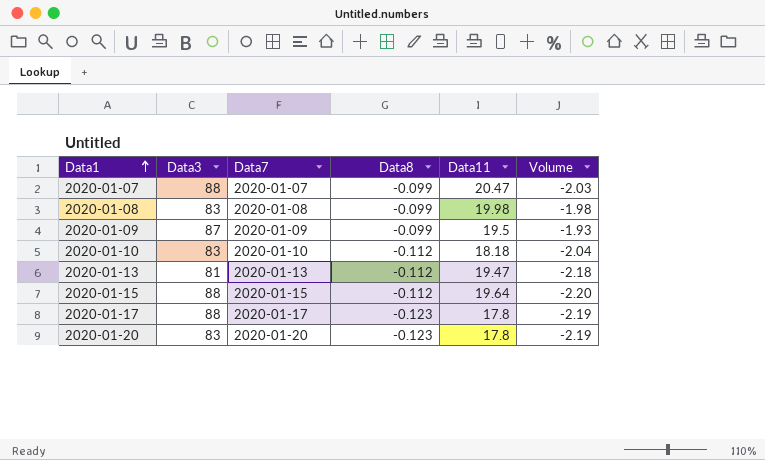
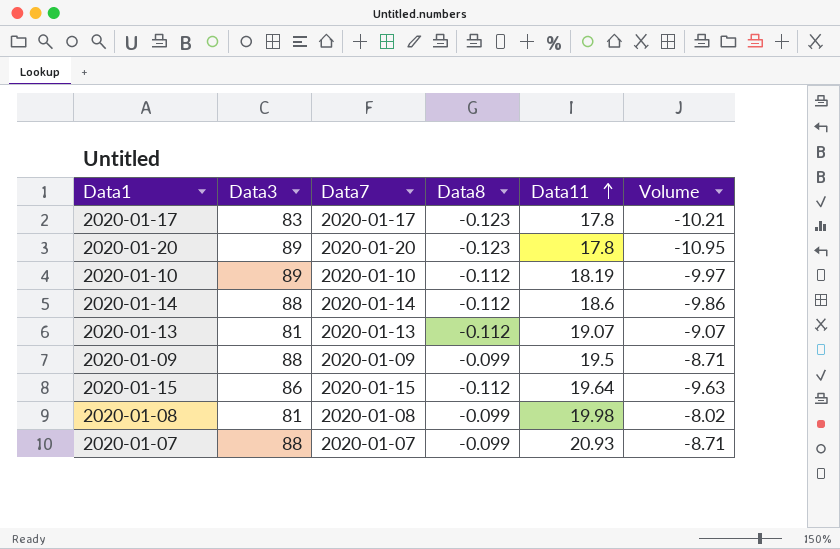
row order: Data1 ascending -> Data11 ascending
column Volume | formula: [Data8] * [Data11] -> [Data3] * [Data8]
2020-01-17 | Data3: 88 -> 83
2020-01-20 | Data3: 83 -> 89
2020-01-10 | Data3: 83 -> 89
2020-01-10 | Data11: 18.18 -> 18.19
row 2020-01-14: none -> 88 | 2020-01-14 | -0.112 | 18.6 | -9.86
2020-01-13 | Data11: 19.47 -> 19.07
2020-01-09 | Data3: 87 -> 88
2020-01-15 | Data3: 88 -> 86
2020-01-08 | Data3: 83 -> 81
2020-01-07 | Data11: 20.47 -> 20.93

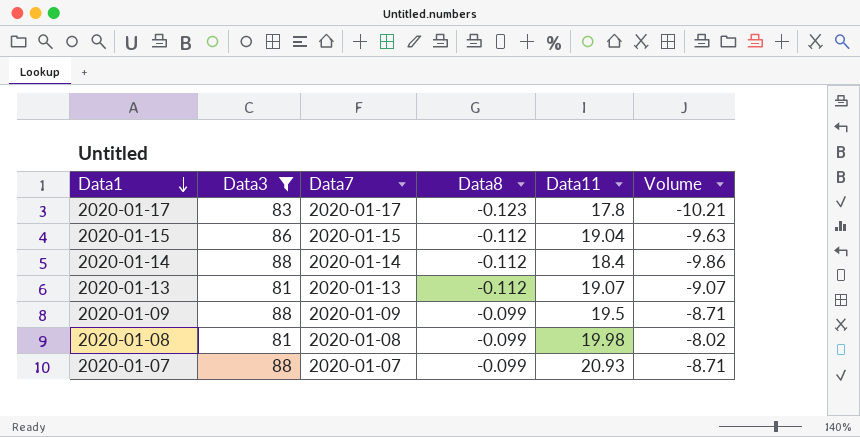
filter: none -> Data3 != 89
row order: Data11 ascending -> Data1 descending
2020-01-15 | Data11: 19.64 -> 19.04
2020-01-14 | Data11: 18.6 -> 18.4

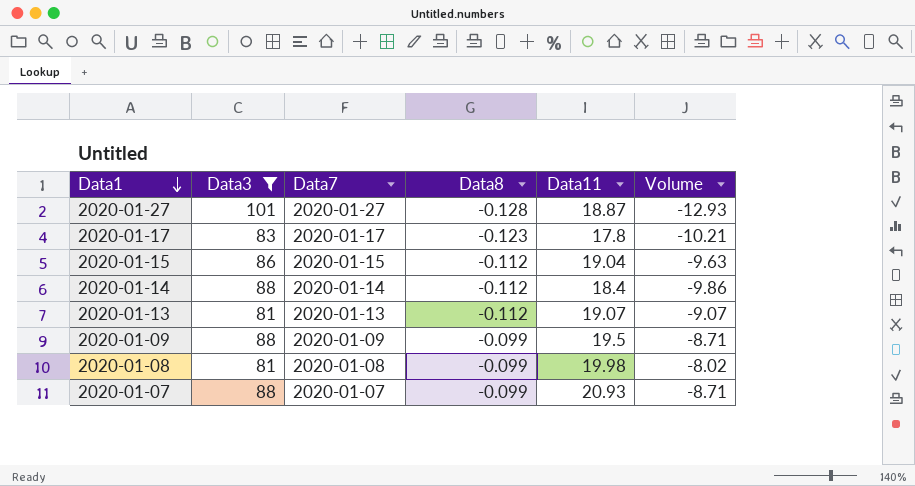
row 2020-01-27: none -> 101 | 2020-01-27 | -0.128 | 18.87 | -12.93

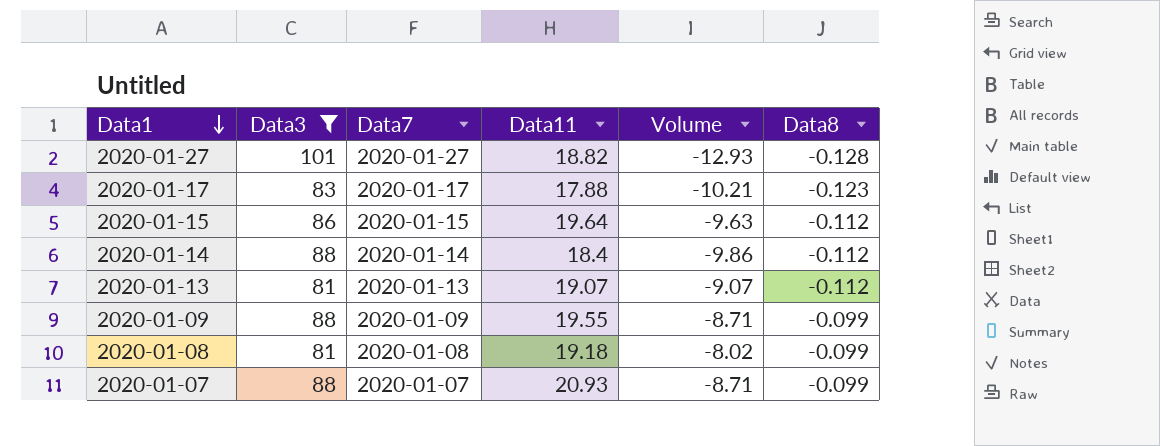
column Data8 | position: 4 -> 6
2020-01-27 | Data11: 18.87 -> 18.82
2020-01-17 | Data11: 17.8 -> 17.88
2020-01-15 | Data11: 19.04 -> 19.64
2020-01-09 | Data11: 19.5 -> 19.55
2020-01-08 | Data11: 19.98 -> 19.18

